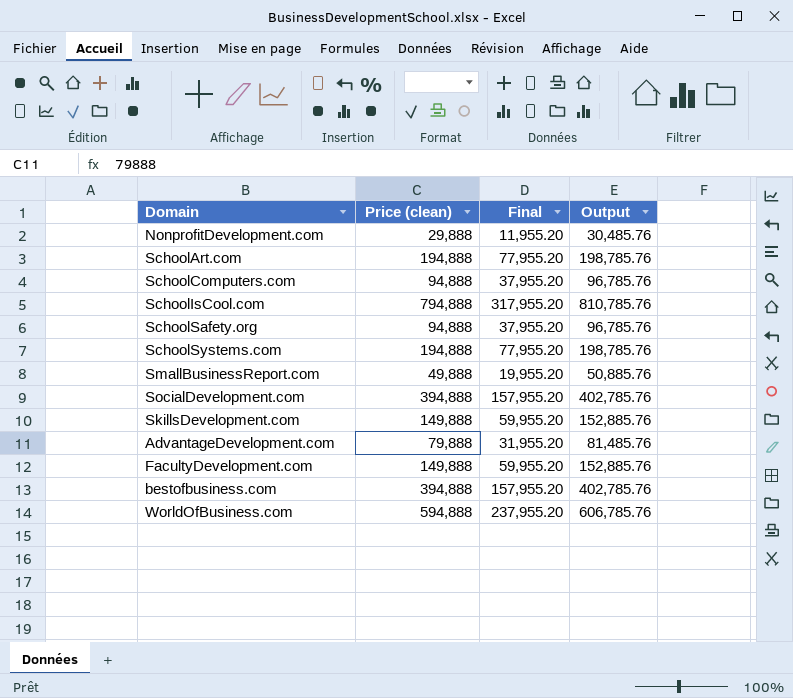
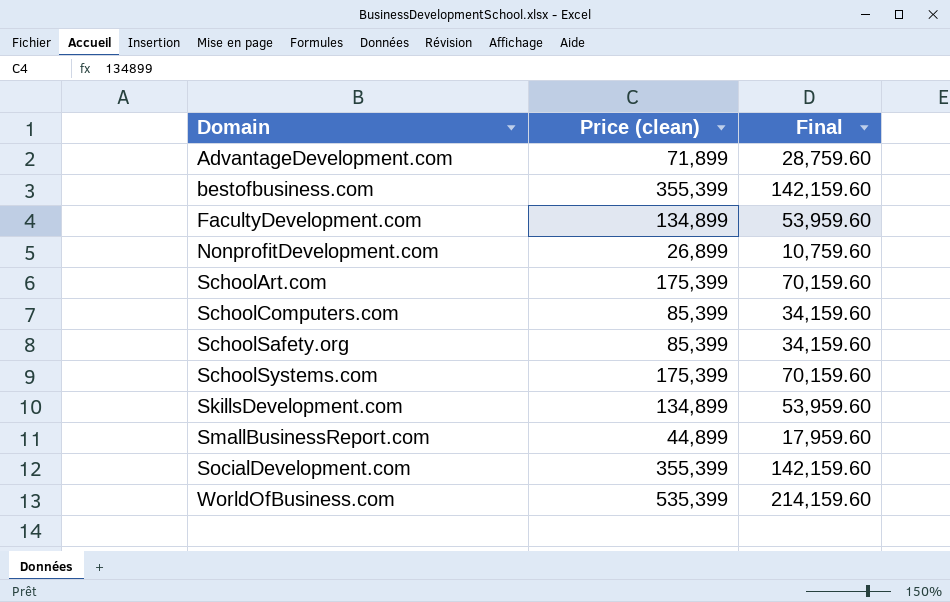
row order: none -> Domain ascending
column Output | formula: [Price (clean)] * 1.02 -> none
row SchoolIsCool.com: 794,888 | 317,955.20 | 810,785.76 -> none
AdvantageDevelopment.com | Price (clean): 79,888 -> 71,899
AdvantageDevelopment.com | Final: 31,955.20 -> 28,759.60
bestofbusiness.com | Price (clean): 394,888 -> 355,399
bestofbusiness.com | Final: 157,955.20 -> 142,159.60
FacultyDevelopment.com | Price (clean): 149,888 -> 134,899
FacultyDevelopment.com | Final: 59,955.20 -> 53,959.60
NonprofitDevelopment.com | Price (clean): 29,888 -> 26,899
NonprofitDevelopment.com | Final: 11,955.20 -> 10,759.60
SchoolArt.com | Price (clean): 194,888 -> 175,399
SchoolArt.com | Final: 77,955.20 -> 70,159.60
SchoolComputers.com | Price (clean): 94,888 -> 85,399
SchoolComputers.com | Final: 37,955.20 -> 34,159.60
SchoolSafety.org | Price (clean): 94,888 -> 85,399
SchoolSafety.org | Final: 37,955.20 -> 34,159.60
SchoolSystems.com | Price (clean): 194,888 -> 175,399
SchoolSystems.com | Final: 77,955.20 -> 70,159.60
SkillsDevelopment.com | Price (clean): 149,888 -> 134,899
SkillsDevelopment.com | Final: 59,955.20 -> 53,959.60
SmallBusinessReport.com | Price (clean): 49,888 -> 44,899
SmallBusinessReport.com | Final: 19,955.20 -> 17,959.60
SocialDevelopment.com | Price (clean): 394,888 -> 355,399
SocialDevelopment.com | Final: 157,955.20 -> 142,159.60
WorldOfBusiness.com | Price (clean): 594,888 -> 535,399
WorldOfBusiness.com | Final: 237,955.20 -> 214,159.60

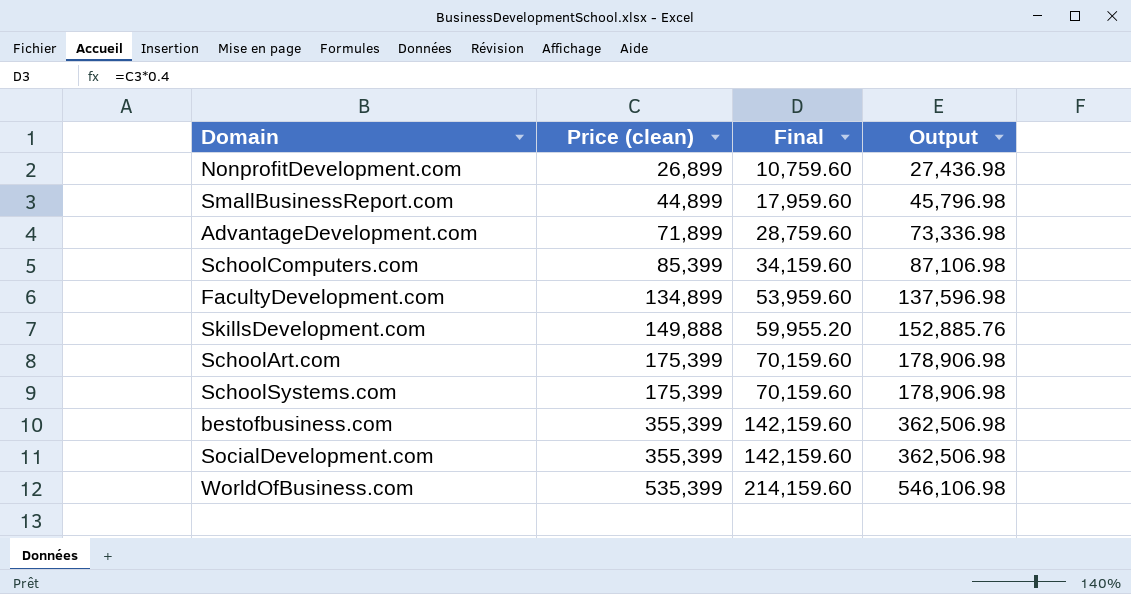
row order: Domain ascending -> Price (clean) ascending
column Output | formula: none -> [Price (clean)] * 1.02
row SchoolSafety.org: 85,399 | 34,159.60 -> none
SkillsDevelopment.com | Price (clean): 134,899 -> 149,888
SkillsDevelopment.com | Final: 53,959.60 -> 59,955.20

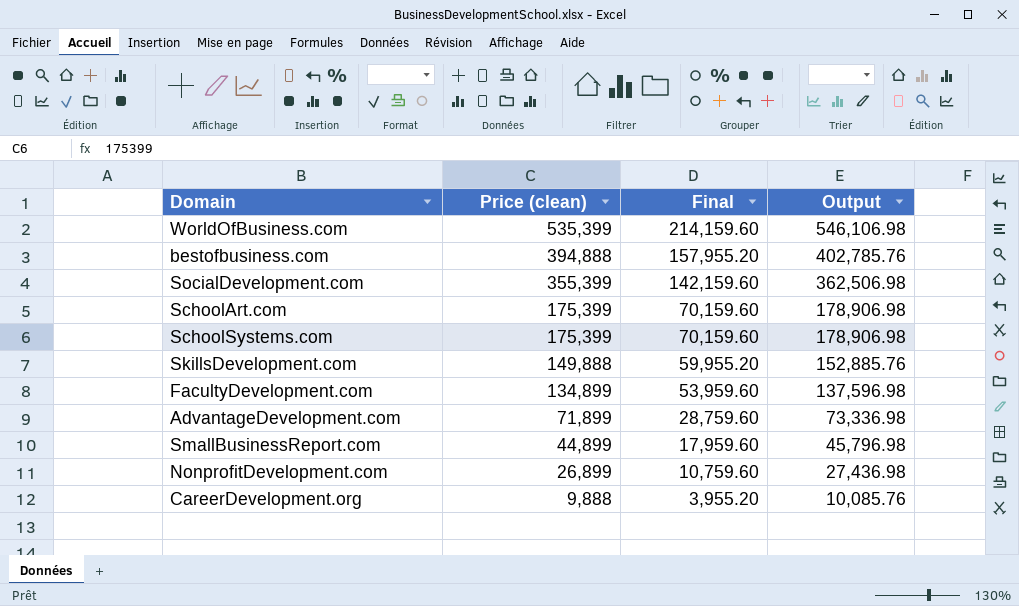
row order: Price (clean) ascending -> Price (clean) descending
row SchoolComputers.com: 85,399 | 34,159.60 | 87,106.98 -> none
bestofbusiness.com | Price (clean): 355,399 -> 394,888
bestofbusiness.com | Final: 142,159.60 -> 157,955.20
bestofbusiness.com | Output: 362,506.98 -> 402,785.76
row CareerDevelopment.org: none -> 9,888 | 3,955.20 | 10,085.76

